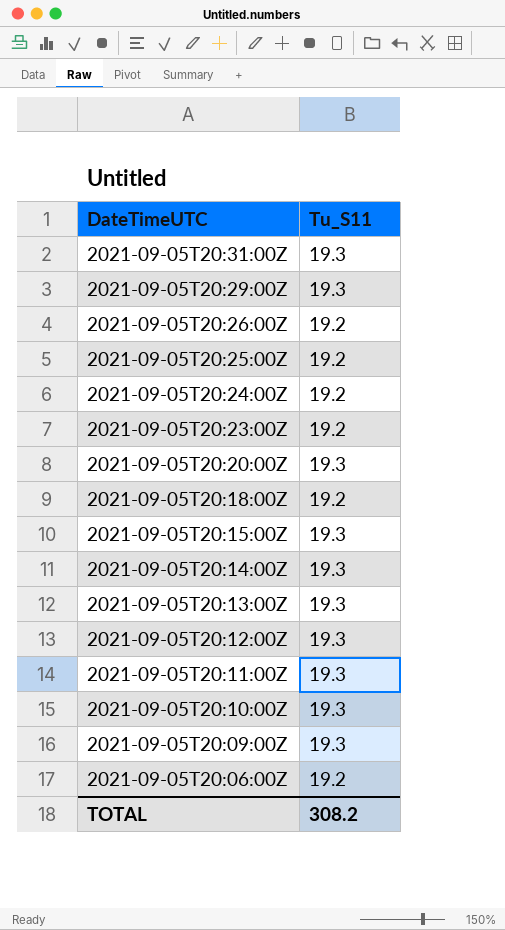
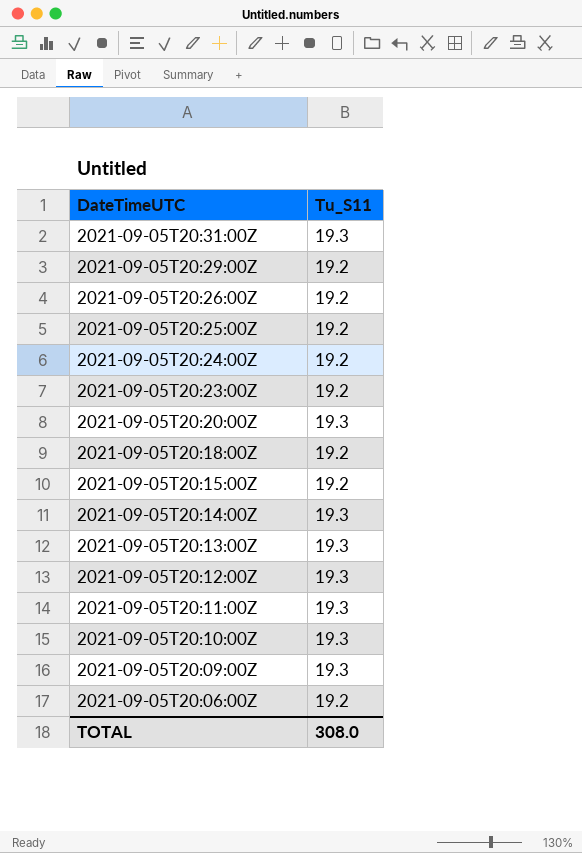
2021-09-05T20:29:00Z | Tu_S11: 19.3 -> 19.2
2021-09-05T20:15:00Z | Tu_S11: 19.3 -> 19.2
TOTAL | Tu_S11: 308.2 -> 308.0

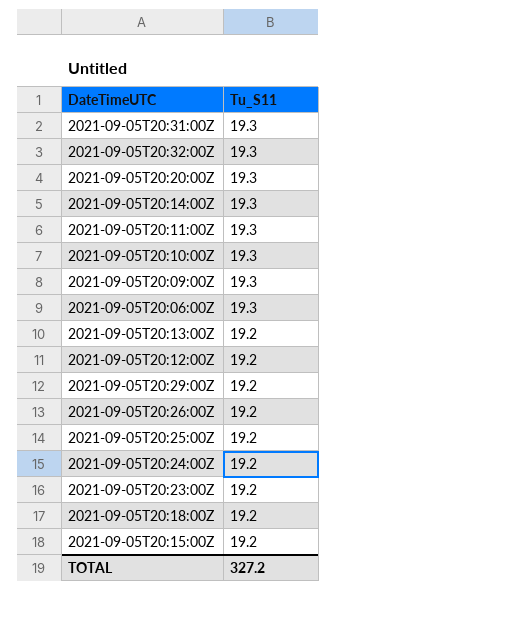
row order: DateTimeUTC descending -> Tu_S11 descending
row 2021-09-05T20:32:00Z: none -> 19.3
2021-09-05T20:06:00Z | Tu_S11: 19.2 -> 19.3
2021-09-05T20:13:00Z | Tu_S11: 19.3 -> 19.2
2021-09-05T20:12:00Z | Tu_S11: 19.3 -> 19.2
TOTAL | Tu_S11: 308.0 -> 327.2

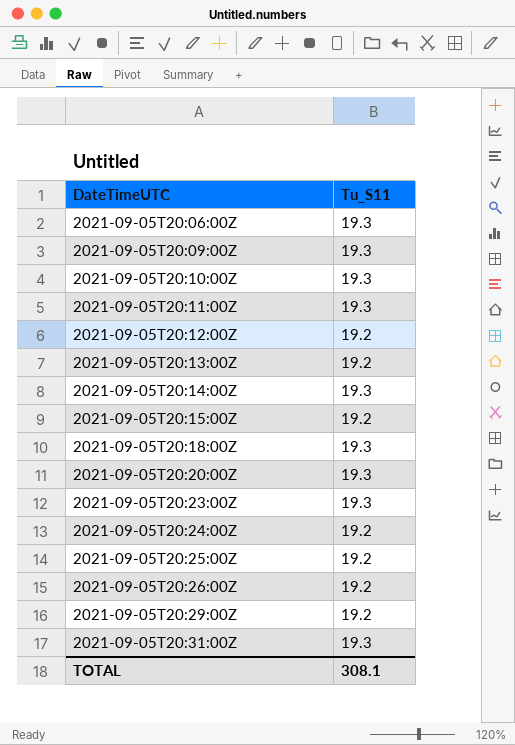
row order: Tu_S11 descending -> DateTimeUTC ascending
row 2021-09-05T20:32:00Z: 19.3 -> none
2021-09-05T20:18:00Z | Tu_S11: 19.2 -> 19.3
2021-09-05T20:23:00Z | Tu_S11: 19.2 -> 19.3
TOTAL | Tu_S11: 327.2 -> 308.1

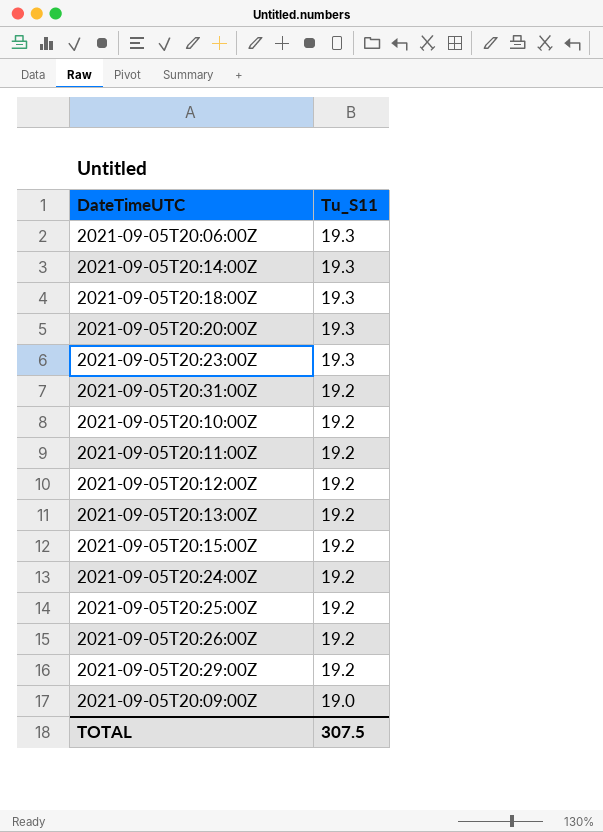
row order: DateTimeUTC ascending -> Tu_S11 descending
2021-09-05T20:31:00Z | Tu_S11: 19.3 -> 19.2
2021-09-05T20:10:00Z | Tu_S11: 19.3 -> 19.2
2021-09-05T20:11:00Z | Tu_S11: 19.3 -> 19.2
2021-09-05T20:09:00Z | Tu_S11: 19.3 -> 19.0
TOTAL | Tu_S11: 308.1 -> 307.5

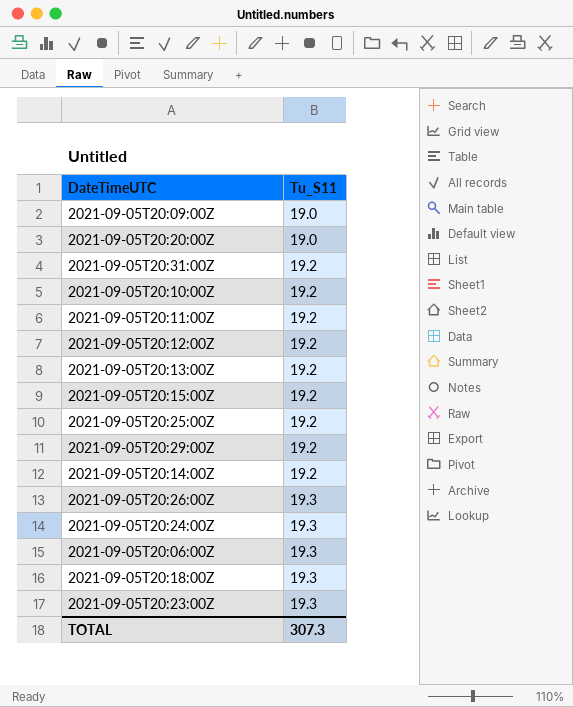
row order: Tu_S11 descending -> Tu_S11 ascending
2021-09-05T20:20:00Z | Tu_S11: 19.3 -> 19.0
2021-09-05T20:14:00Z | Tu_S11: 19.3 -> 19.2
2021-09-05T20:26:00Z | Tu_S11: 19.2 -> 19.3
2021-09-05T20:24:00Z | Tu_S11: 19.2 -> 19.3
TOTAL | Tu_S11: 307.5 -> 307.3

